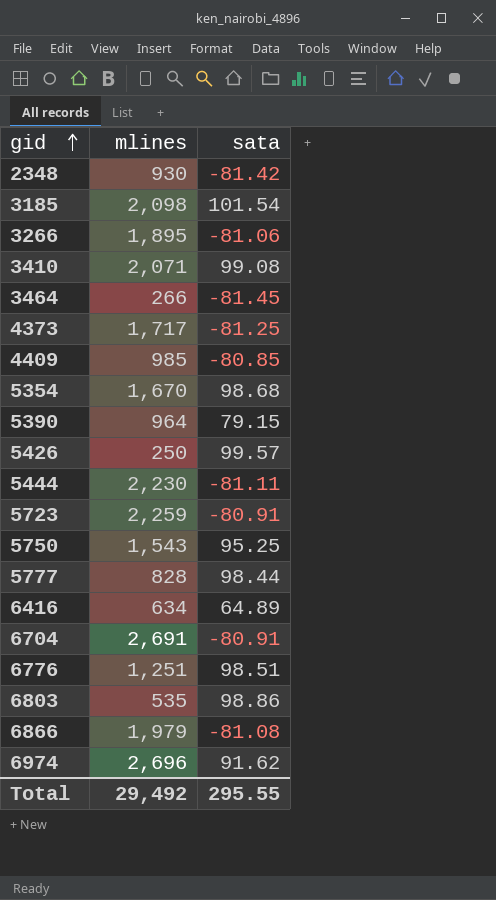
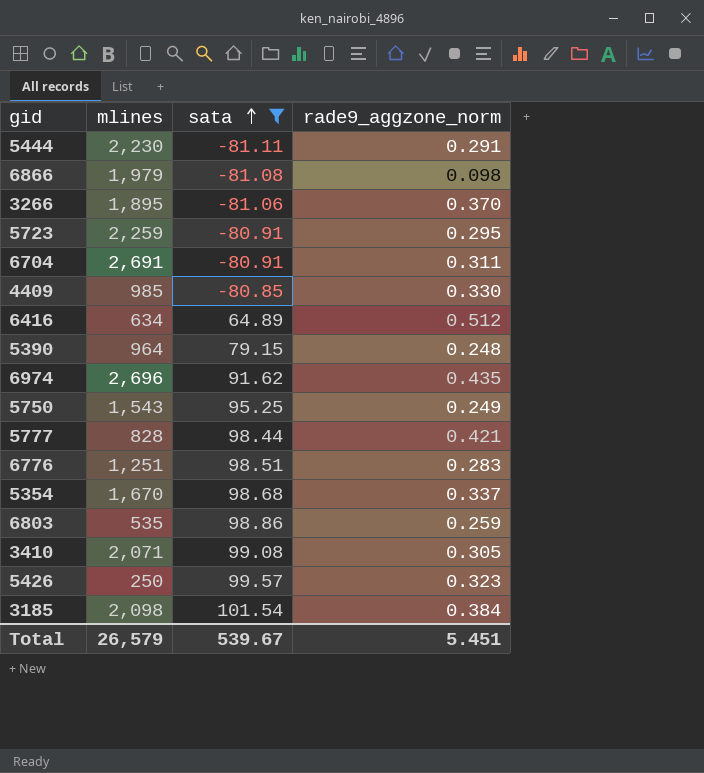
filter: none -> sata >= -81.11
row order: gid ascending -> sata ascending
column rade9_aggzone_norm | position: none -> 4
Total | mlines: 29,492 -> 26,579
Total | sata: 295.55 -> 539.67

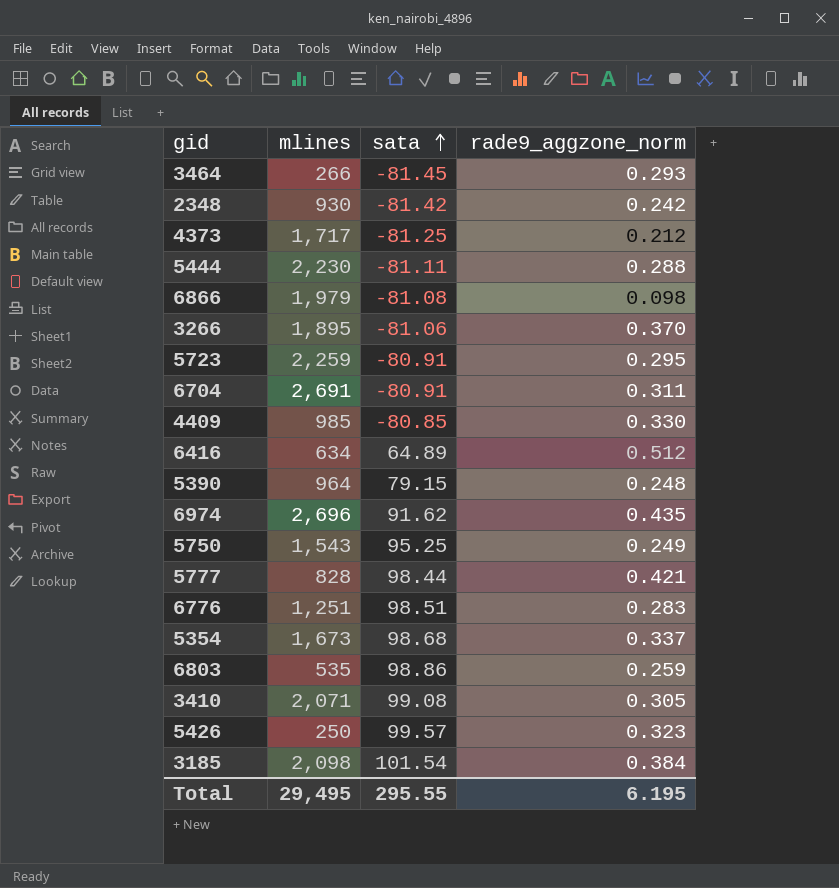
filter: sata >= -81.11 -> none
5444 | rade9_aggzone_norm: 0.291 -> 0.288
5354 | mlines: 1,670 -> 1,673
Total | mlines: 26,579 -> 29,495
Total | sata: 539.67 -> 295.55
Total | rade9_aggzone_norm: 5.451 -> 6.195

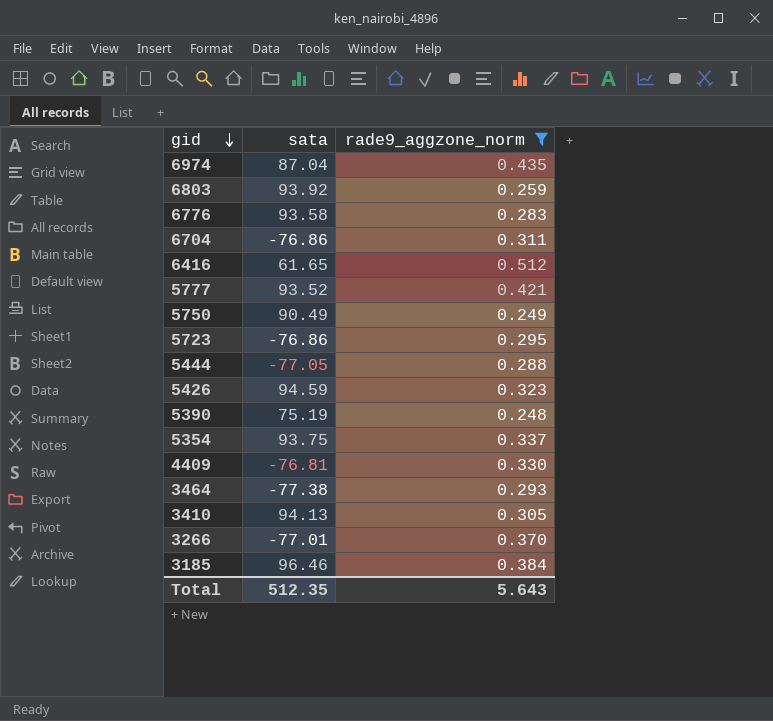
filter: none -> rade9_aggzone_norm >= 0.248
row order: sata ascending -> gid descending
column mlines | position: 2 -> none
6974 | sata: 91.62 -> 87.04
6803 | sata: 98.86 -> 93.92
6776 | sata: 98.51 -> 93.58
6704 | sata: -80.91 -> -76.86
6416 | sata: 64.89 -> 61.65
5777 | sata: 98.44 -> 93.52
5750 | sata: 95.25 -> 90.49
5723 | sata: -80.91 -> -76.86
5444 | sata: -81.11 -> -77.05
5426 | sata: 99.57 -> 94.59
5390 | sata: 79.15 -> 75.19
5354 | sata: 98.68 -> 93.75
4409 | sata: -80.85 -> -76.81
3464 | sata: -81.45 -> -77.38
3410 | sata: 99.08 -> 94.13
3266 | sata: -81.06 -> -77.01
3185 | sata: 101.54 -> 96.46
Total | sata: 295.55 -> 512.35
Total | rade9_aggzone_norm: 6.195 -> 5.643

